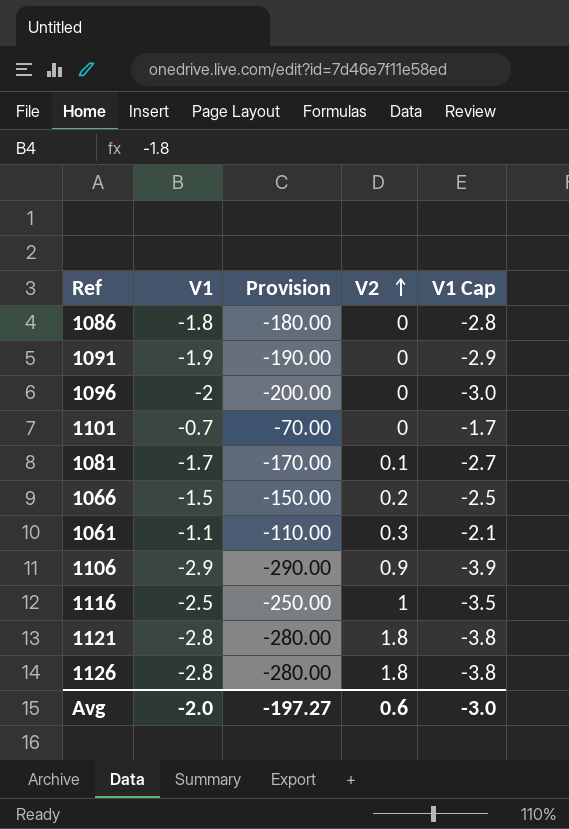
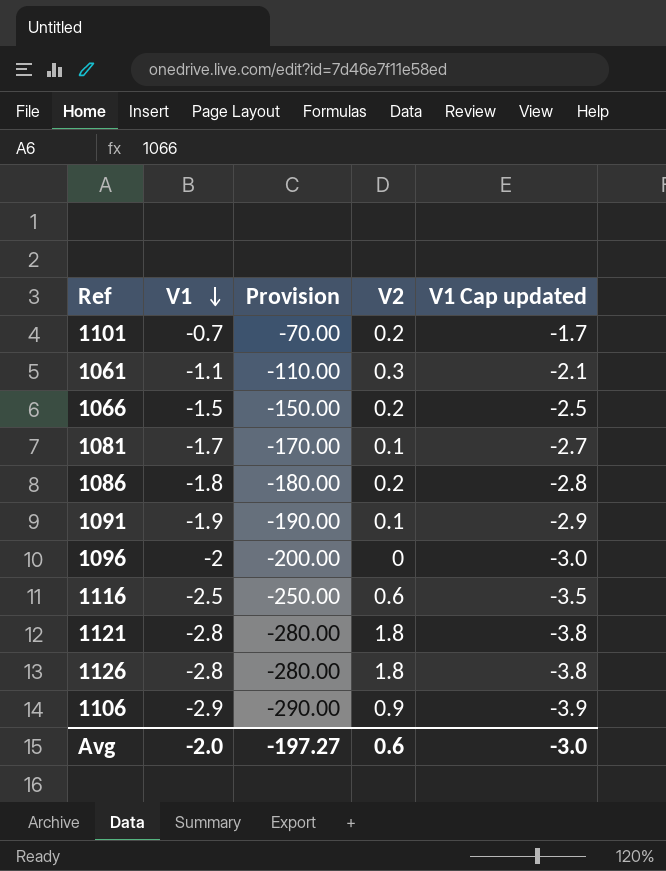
row order: V2 ascending -> V1 descending
column name: V1 Cap -> V1 Cap updated
1101 | V2: 0 -> 0.2
1086 | V2: 0 -> 0.2
1091 | V2: 0 -> 0.1
1116 | V2: 1 -> 0.6

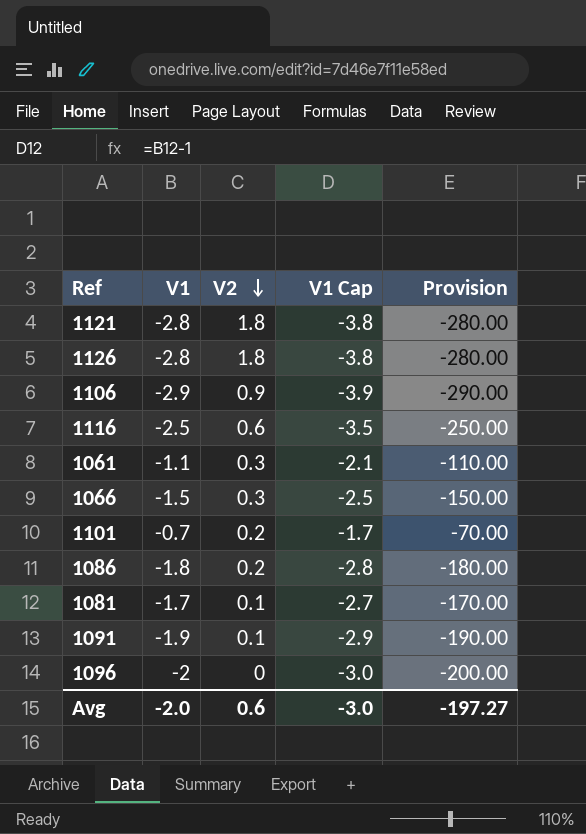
row order: V1 descending -> V2 descending
column name: V1 Cap updated -> V1 Cap
column Provision | position: 3 -> 5
1066 | V2: 0.2 -> 0.3

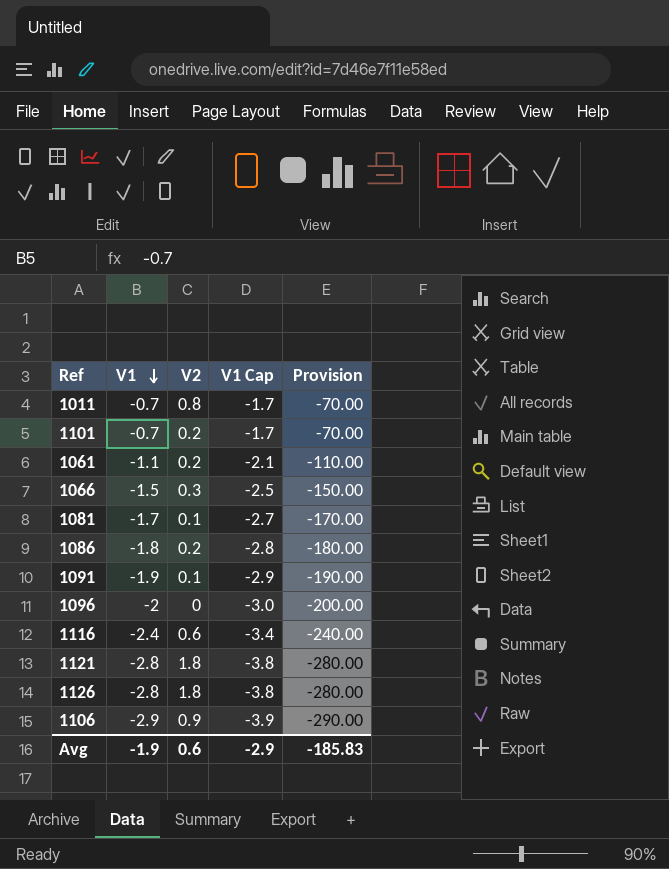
row order: V2 descending -> V1 descending
row 1011: none -> -0.7 | 0.8 | -1.7 | -70.00
1061 | V2: 0.3 -> 0.2
1116 | V1: -2.5 -> -2.4
1116 | V1 Cap: -3.5 -> -3.4
1116 | Provision: -250.00 -> -240.00
Avg | V1: -2.0 -> -1.9
Avg | V1 Cap: -3.0 -> -2.9
Avg | Provision: -197.27 -> -185.83

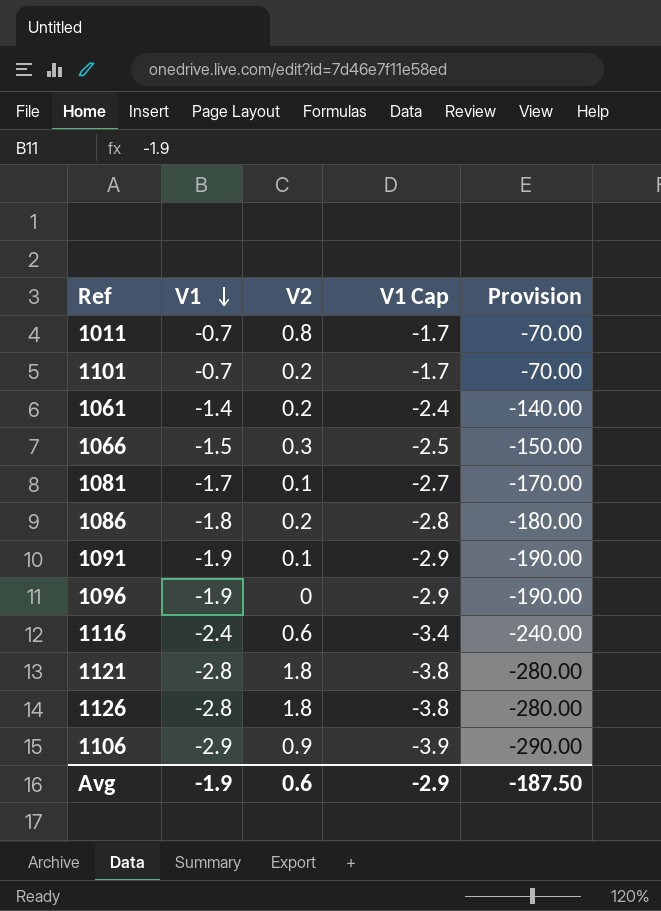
1061 | V1: -1.1 -> -1.4
1061 | V1 Cap: -2.1 -> -2.4
1061 | Provision: -110.00 -> -140.00
1096 | V1: -2 -> -1.9
1096 | V1 Cap: -3.0 -> -2.9
1096 | Provision: -200.00 -> -190.00
Avg | Provision: -185.83 -> -187.50

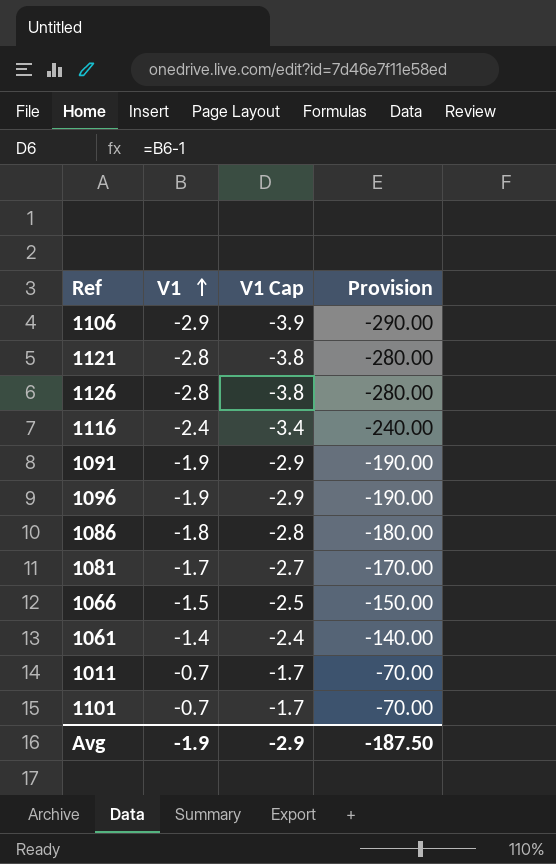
row order: V1 descending -> V1 ascending
column V2 | position: 3 -> none

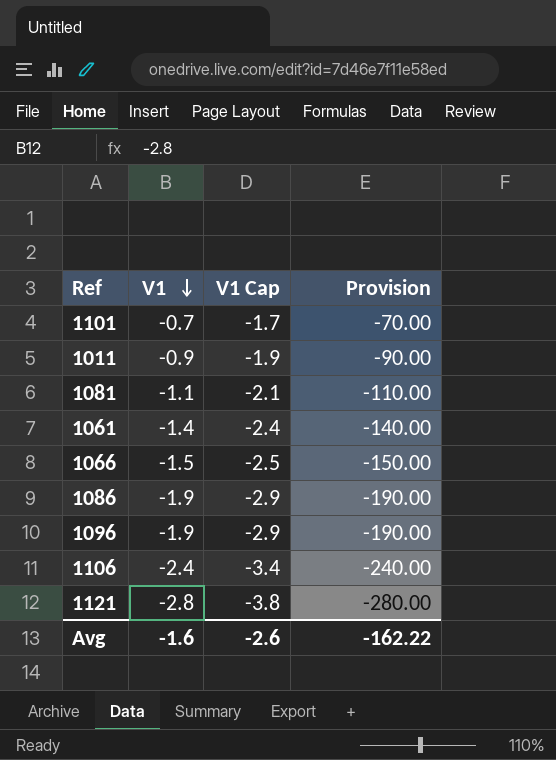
row order: V1 ascending -> V1 descending
row 1126: -2.8 | -3.8 | -280.00 -> none
row 1116: -2.4 | -3.4 | -240.00 -> none
row 1091: -1.9 | -2.9 | -190.00 -> none
1011 | V1: -0.7 -> -0.9
1011 | V1 Cap: -1.7 -> -1.9
1011 | Provision: -70.00 -> -90.00
1081 | V1: -1.7 -> -1.1
1081 | V1 Cap: -2.7 -> -2.1
1081 | Provision: -170.00 -> -110.00
1086 | V1: -1.8 -> -1.9
1086 | V1 Cap: -2.8 -> -2.9
1086 | Provision: -180.00 -> -190.00
1106 | V1: -2.9 -> -2.4
1106 | V1 Cap: -3.9 -> -3.4
1106 | Provision: -290.00 -> -240.00
Avg | V1: -1.9 -> -1.6
Avg | V1 Cap: -2.9 -> -2.6
Avg | Provision: -187.50 -> -162.22

